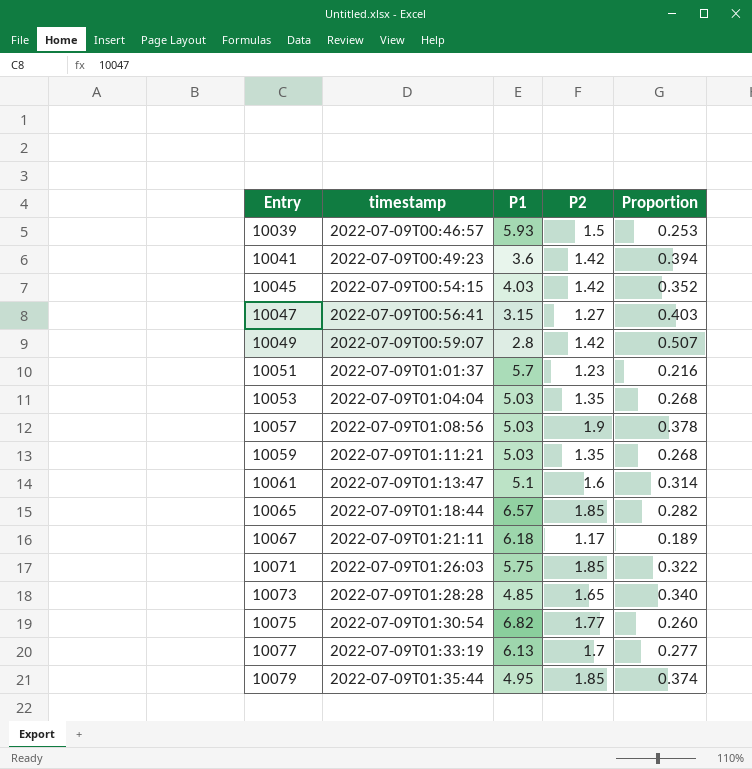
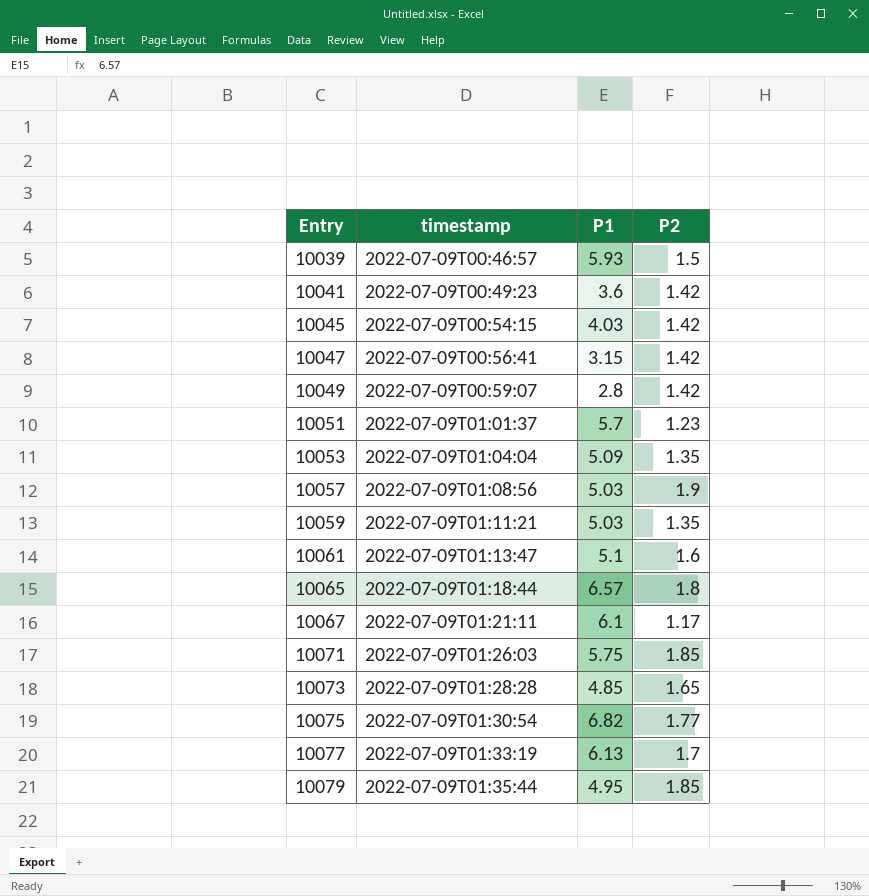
column Proportion | formula: [P2] / [P1] -> none
10047 | P2: 1.27 -> 1.42
10053 | P1: 5.03 -> 5.09
10065 | P2: 1.85 -> 1.8
10067 | P1: 6.18 -> 6.1

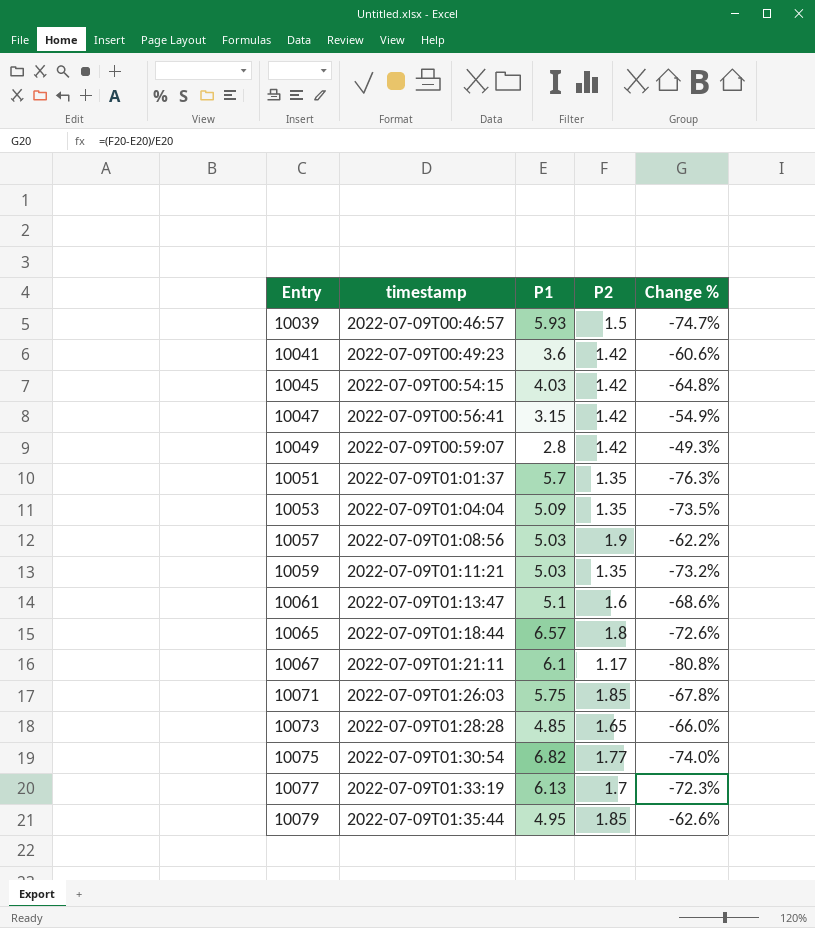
column Change % | formula: none -> ([P2] - [P1]) / [P1]
10051 | P2: 1.23 -> 1.35

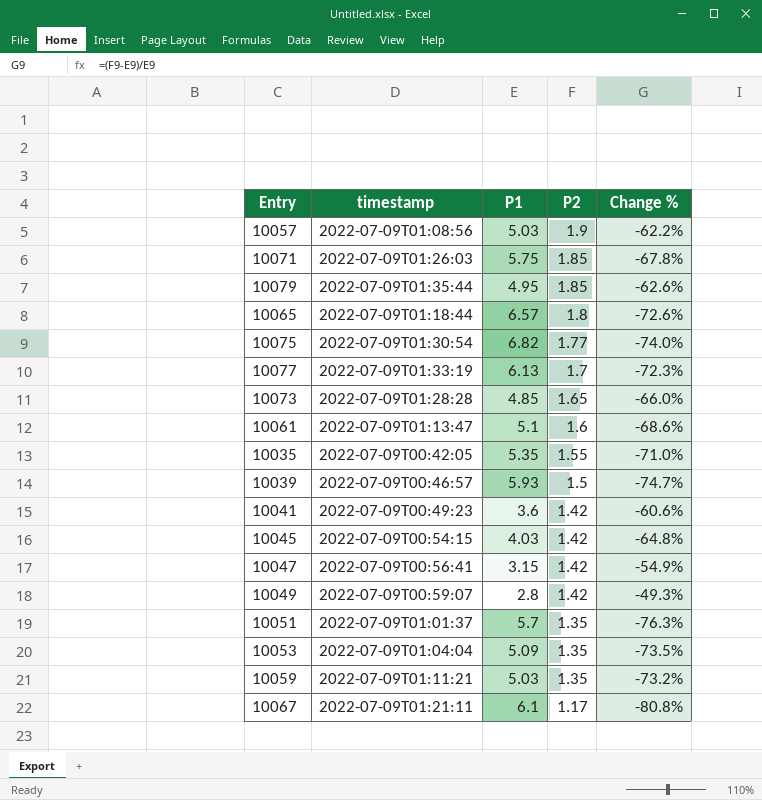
row order: Entry ascending -> P2 descending
row 10035: none -> 2022-07-09T00:42:05 | 5.35 | 1.55 | -71.0%

